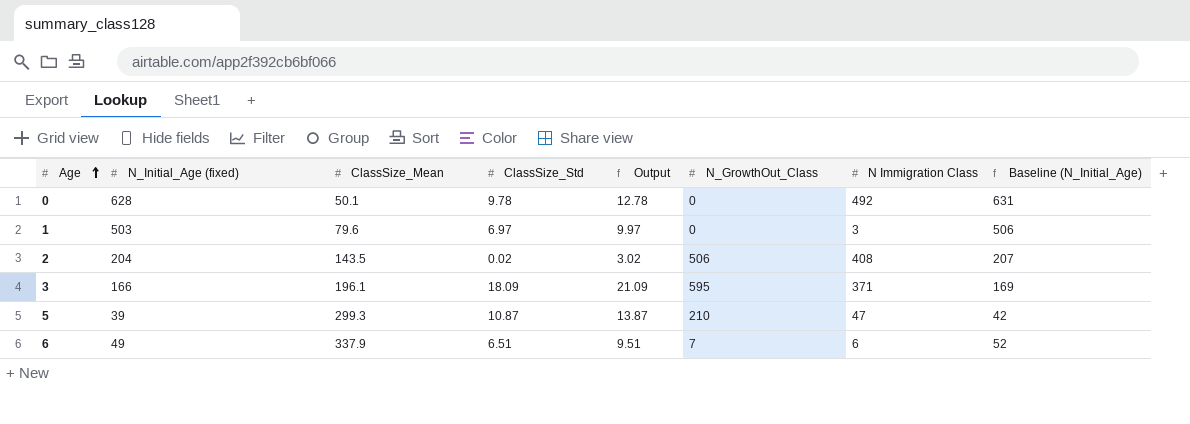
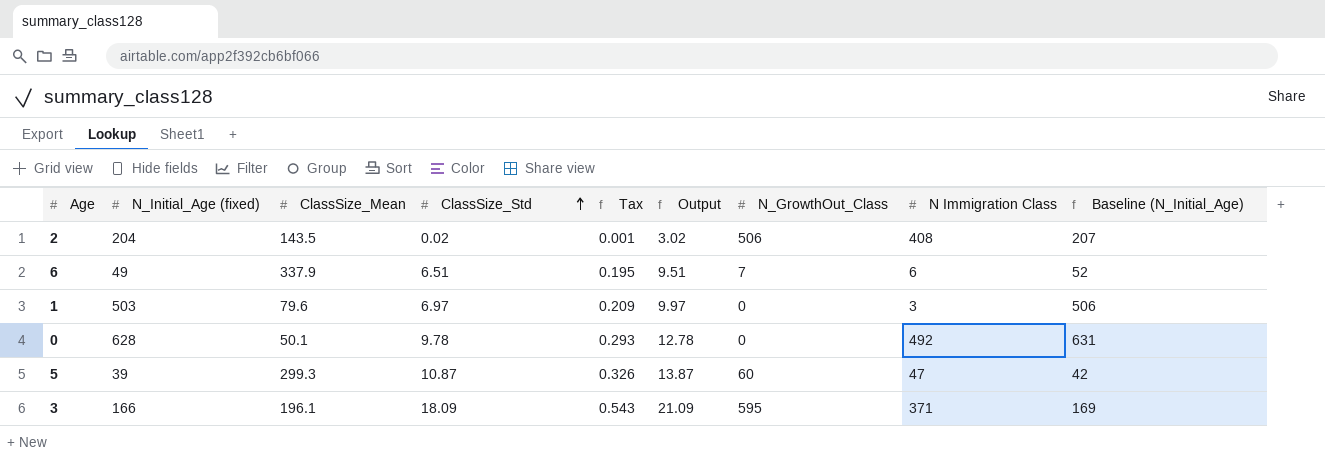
row order: Age ascending -> ClassSize_Std ascending
column Tax | formula: none -> [ClassSize_Std] * 0.03
5 | N_GrowthOut_Class: 210 -> 60

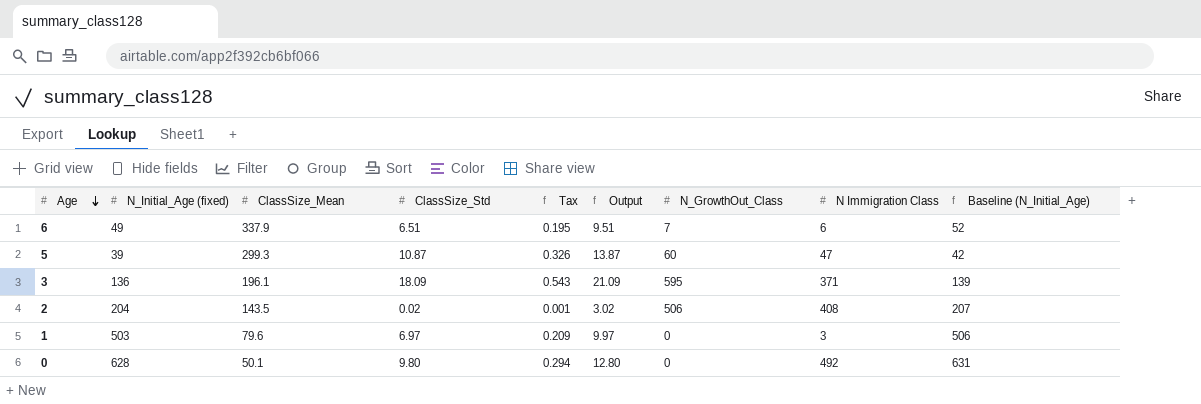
row order: ClassSize_Std ascending -> Age descending
3 | N_Initial_Age (fixed): 166 -> 136
3 | Baseline (N_Initial_Age): 169 -> 139
0 | ClassSize_Std: 9.78 -> 9.80
0 | Tax: 0.293 -> 0.294
0 | Output: 12.78 -> 12.80

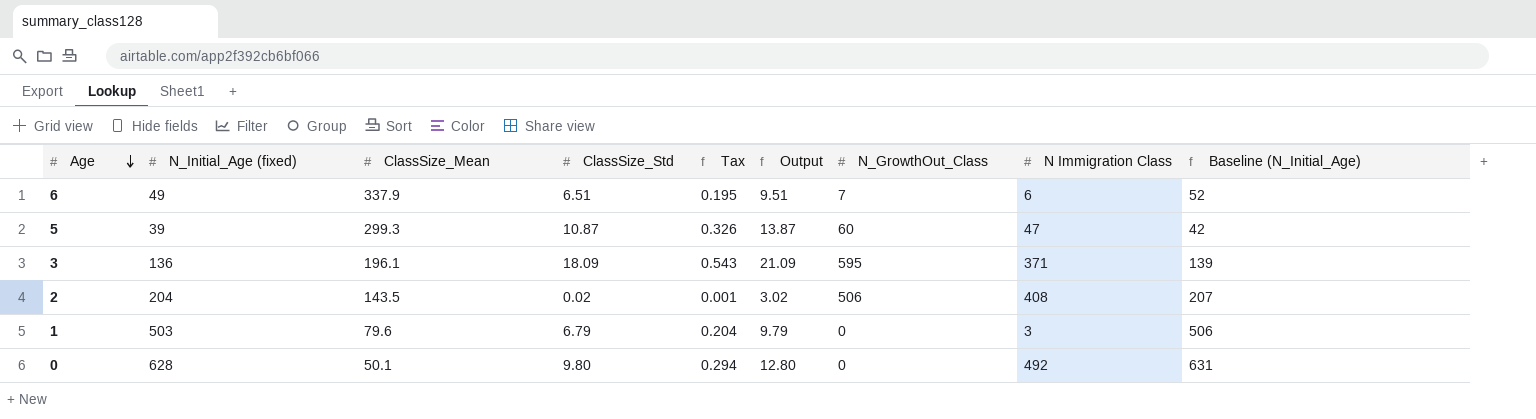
1 | ClassSize_Std: 6.97 -> 6.79
1 | Tax: 0.209 -> 0.204
1 | Output: 9.97 -> 9.79

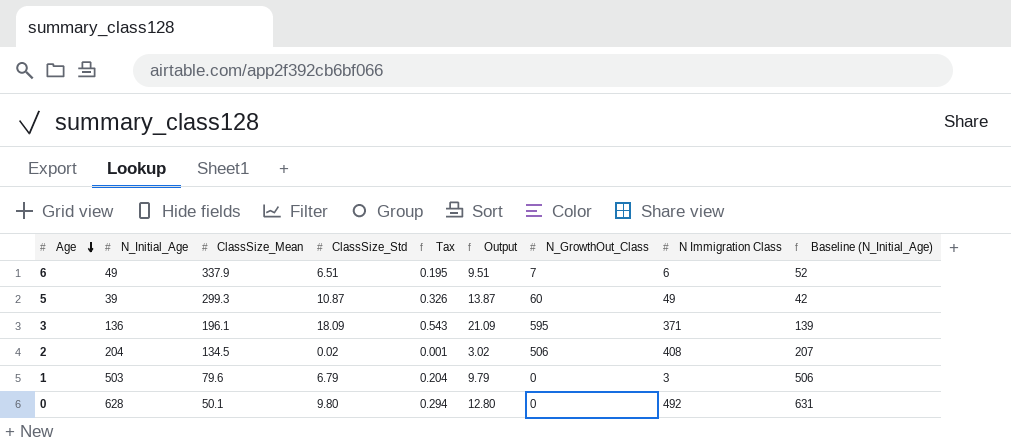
column name: N_Initial_Age (fixed) -> N_Initial_Age
5 | N Immigration Class: 47 -> 49
2 | ClassSize_Mean: 143.5 -> 134.5

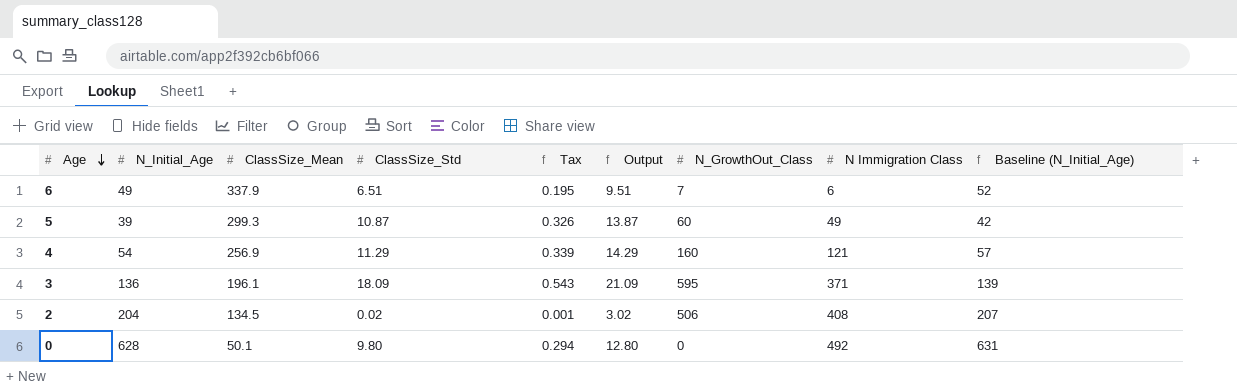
row 1: 503 | 79.6 | 6.79 | 0.204 | 9.79 | 0 | 3 | 506 -> none
row 4: none -> 54 | 256.9 | 11.29 | 0.339 | 14.29 | 160 | 121 | 57

